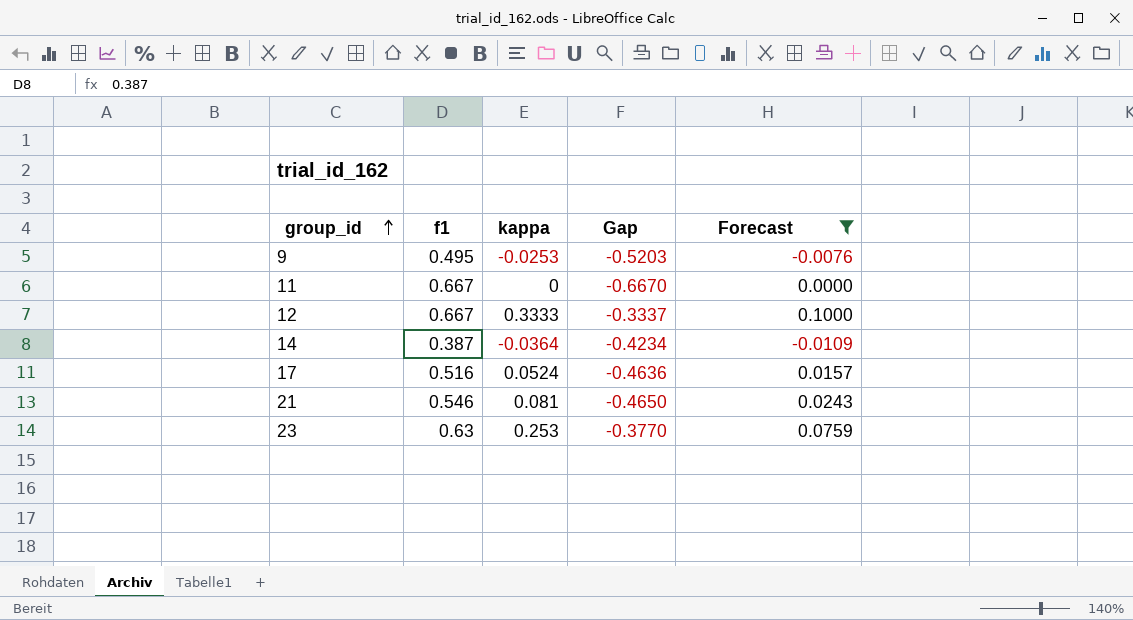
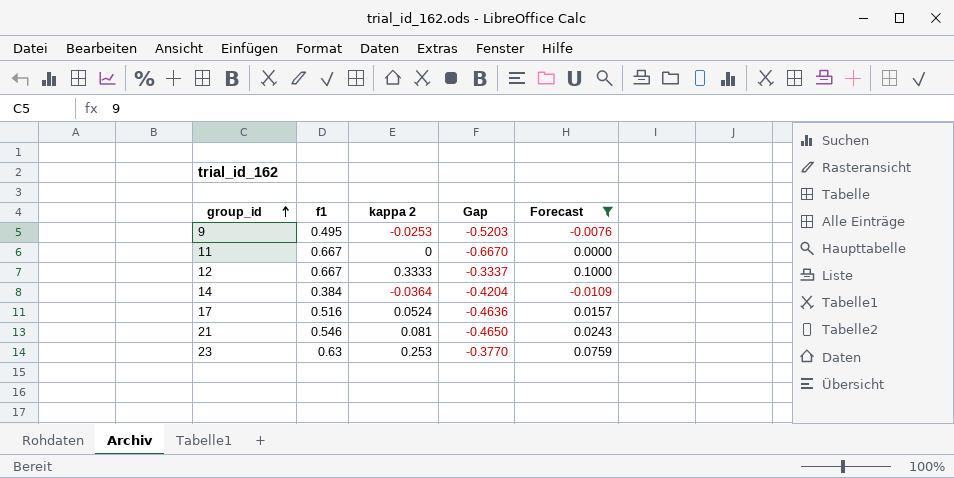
column name: kappa -> kappa 2
14 | f1: 0.387 -> 0.384
14 | Gap: -0.4234 -> -0.4204

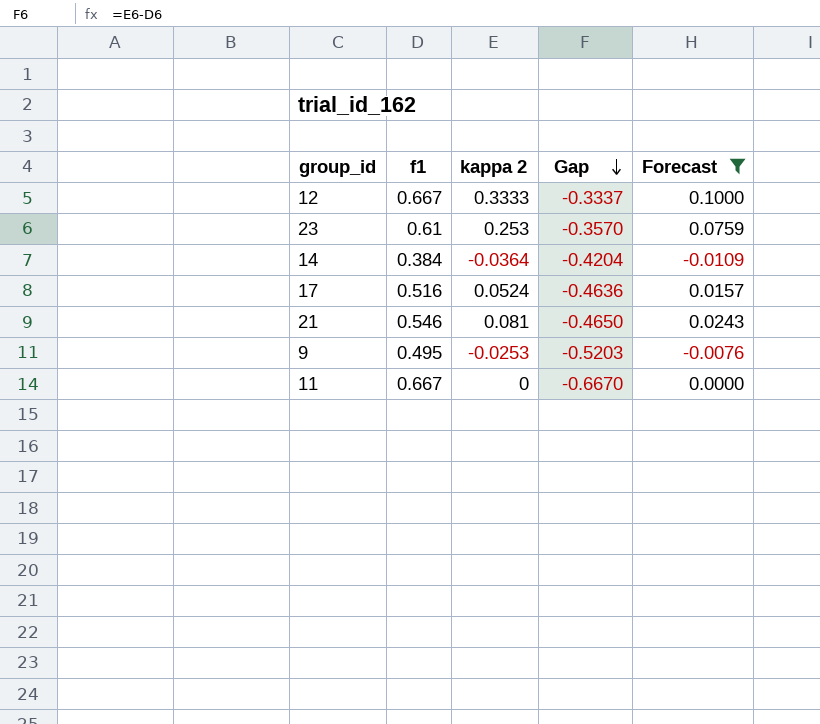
row order: group_id ascending -> Gap descending
23 | f1: 0.63 -> 0.61
23 | Gap: -0.3770 -> -0.3570

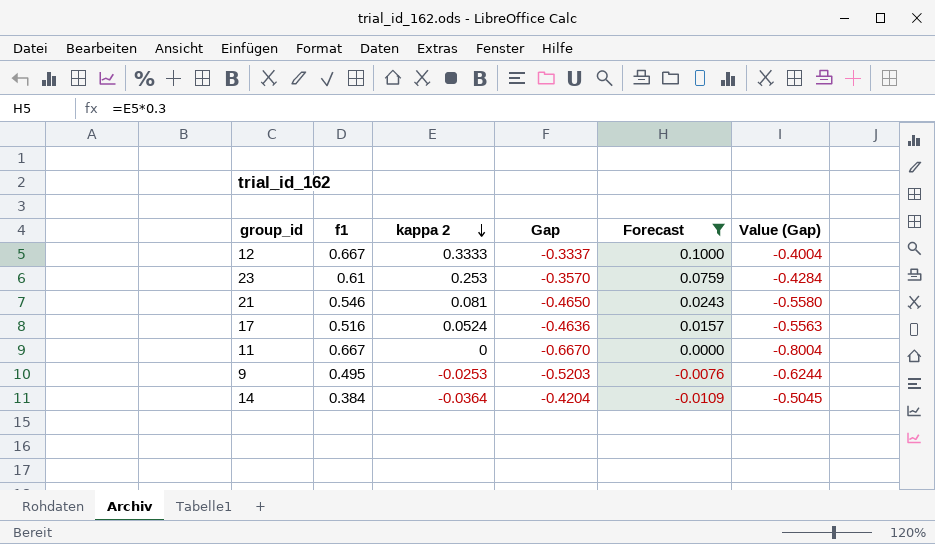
row order: Gap descending -> kappa 2 descending
column Value (Gap) | formula: none -> [Gap] * 1.2

